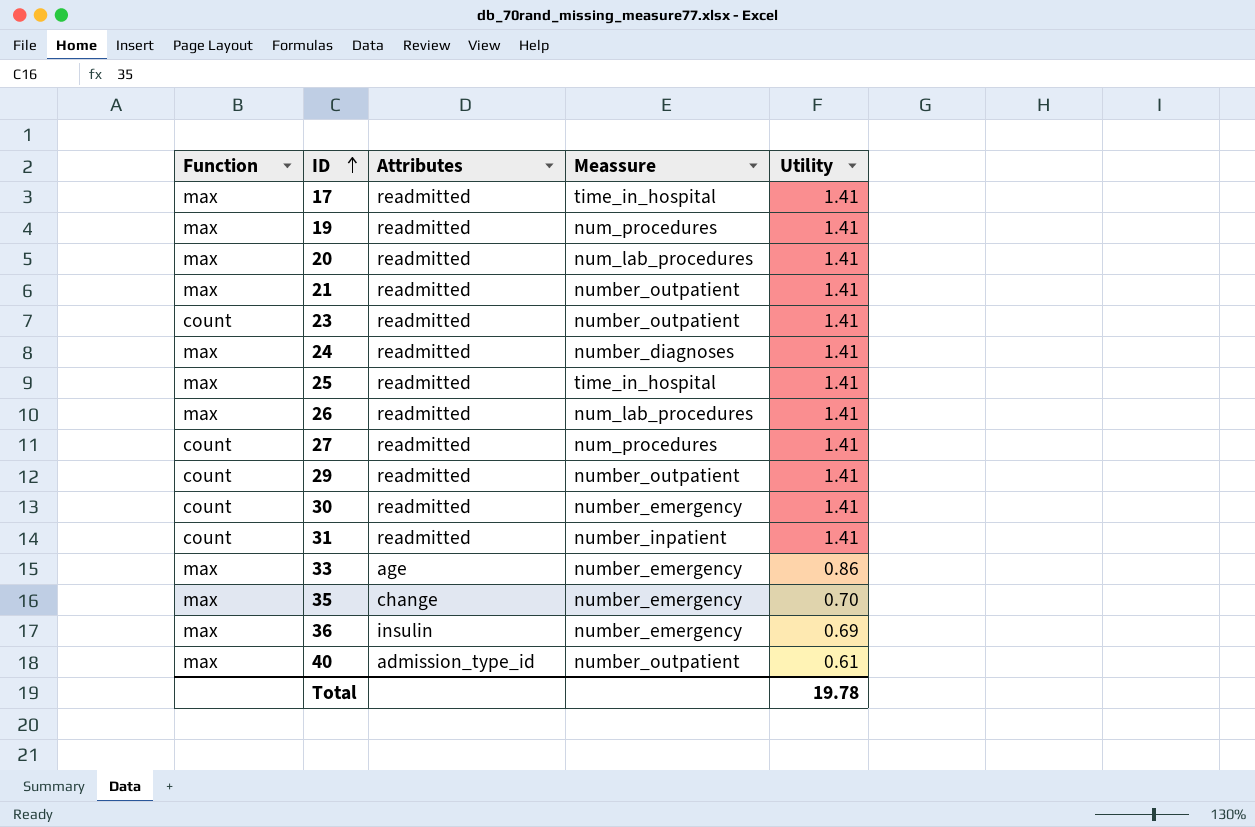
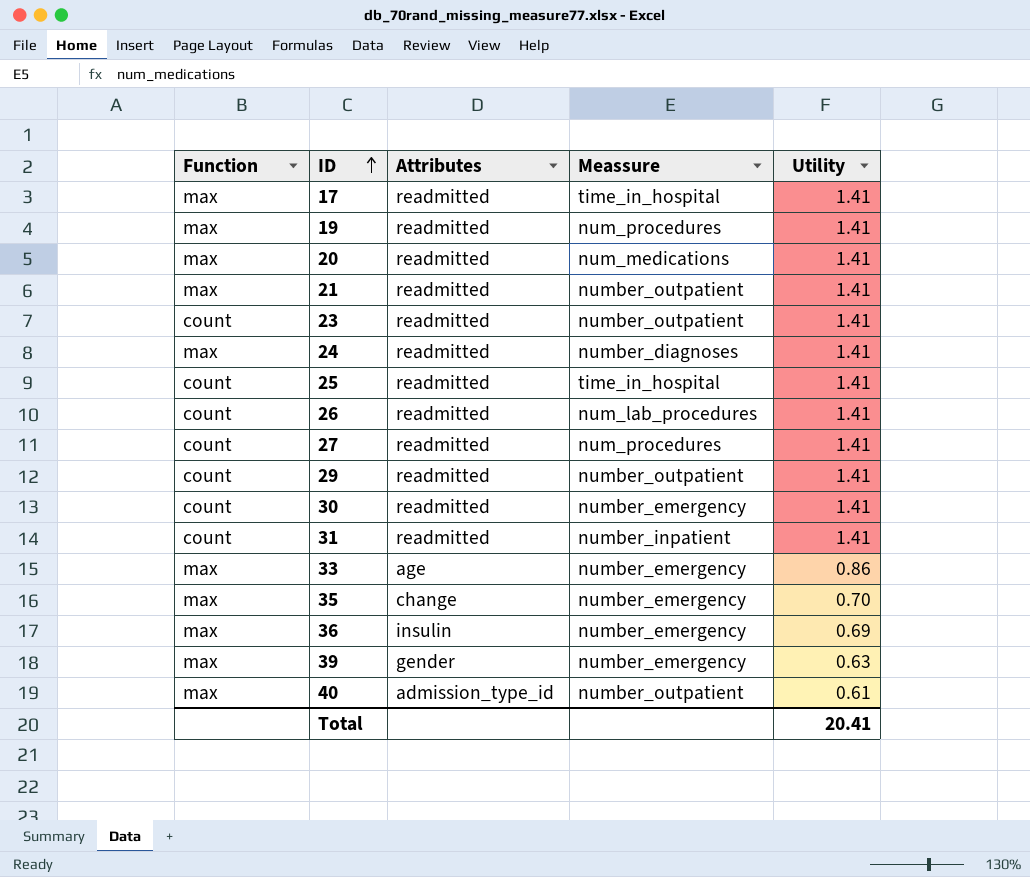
20 | Meassure: num_lab_procedures -> num_medications
25 | Function: max -> count
26 | Function: max -> count
row 39: none -> max | gender | number_emergency | 0.63
Total | Utility: 19.78 -> 20.41

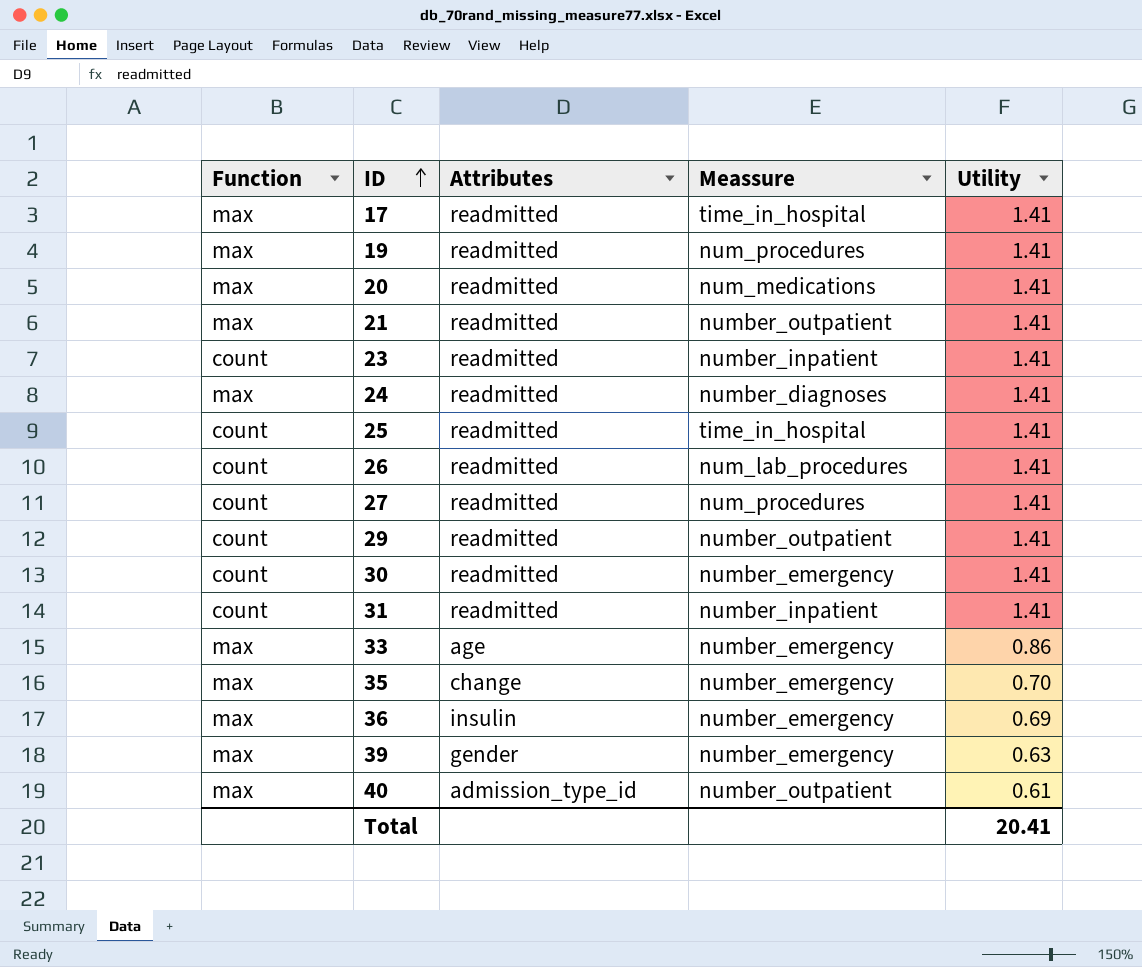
23 | Meassure: number_outpatient -> number_inpatient

